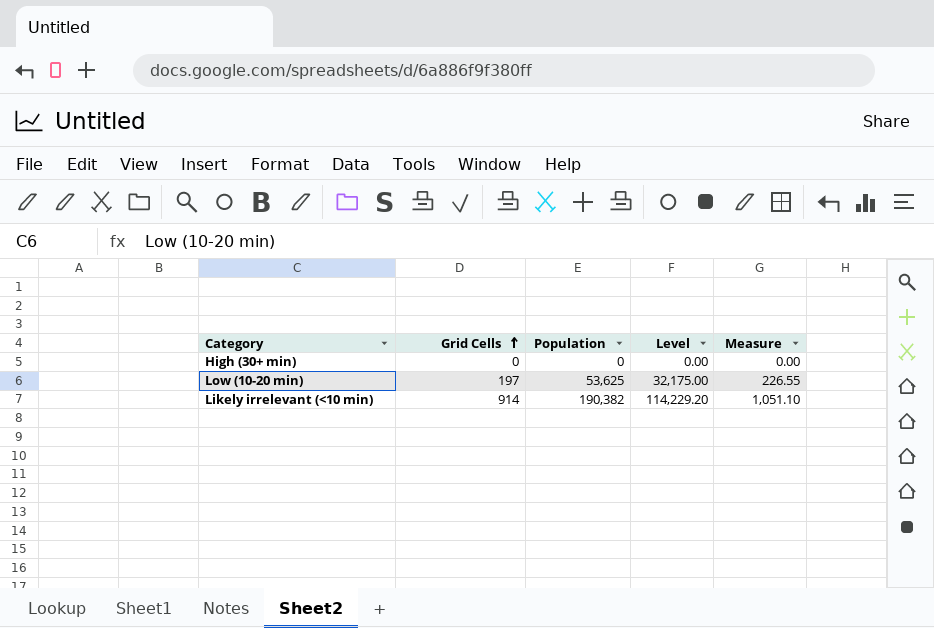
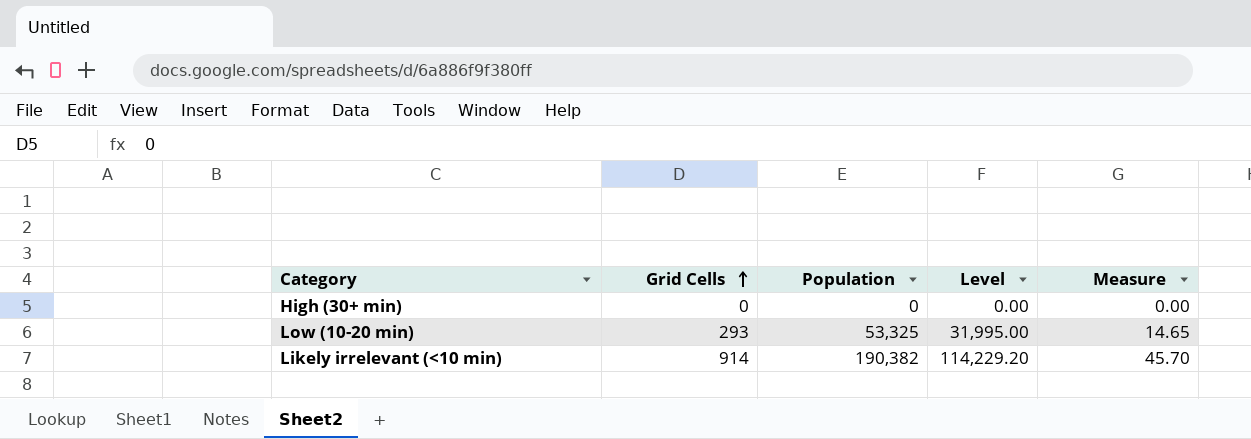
column Measure | formula: [Grid Cells] * 1.15 -> [Grid Cells] * 0.05
Low (10-20 min) | Grid Cells: 197 -> 293
Low (10-20 min) | Population: 53,625 -> 53,325
Low (10-20 min) | Level: 32,175.00 -> 31,995.00

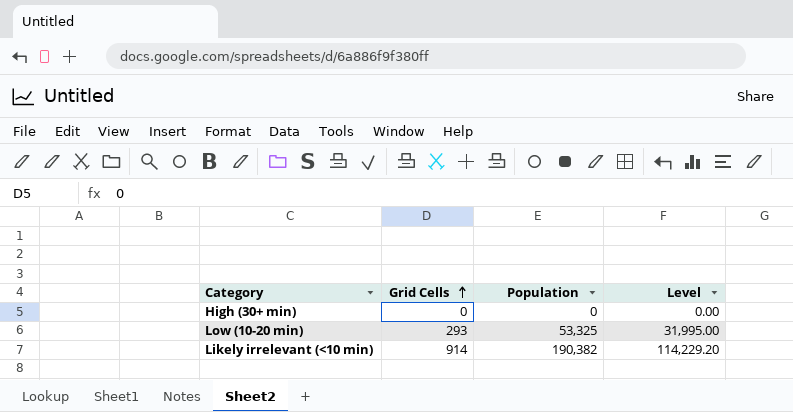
column Measure | formula: [Grid Cells] * 0.05 -> none

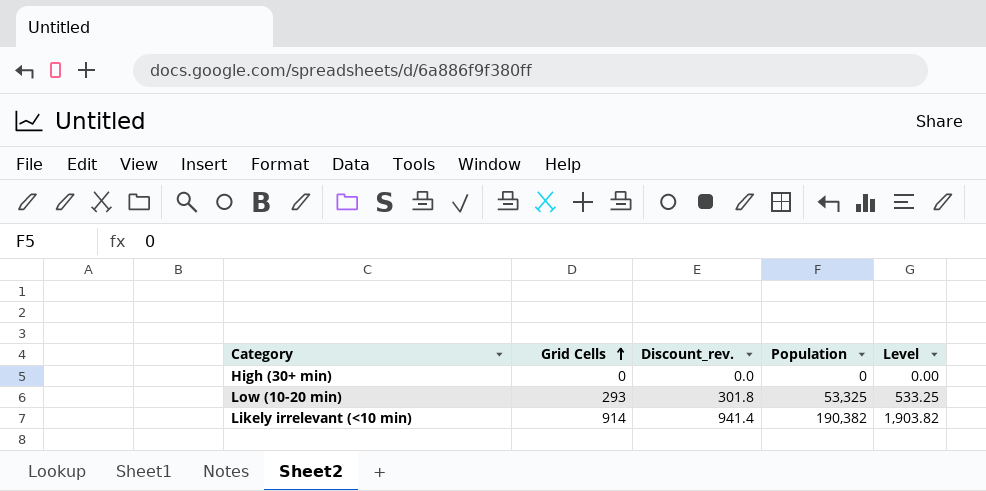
column Discount_rev. | formula: none -> [Grid Cells] * 1.03
column Level | formula: [Population] * 0.6 -> [Population] * 0.01

